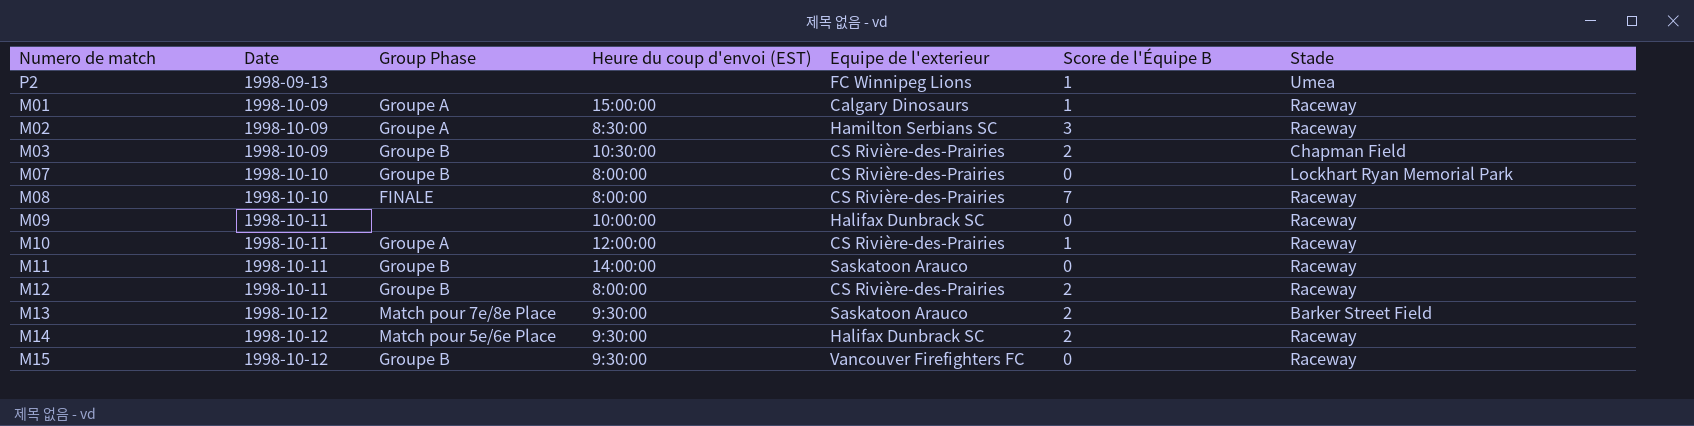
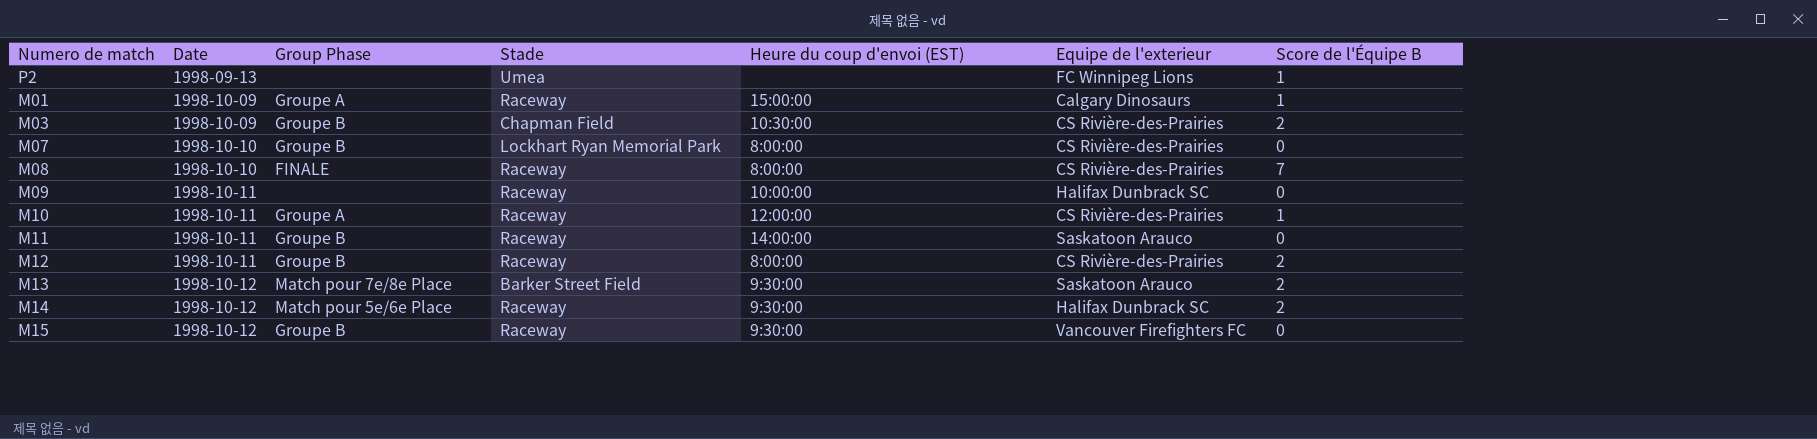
column Stade | position: 7 -> 4
row M02: 1998-10-09 | Groupe A | 8:30:00 | Hamilton Serbians SC | 3 | Raceway -> none

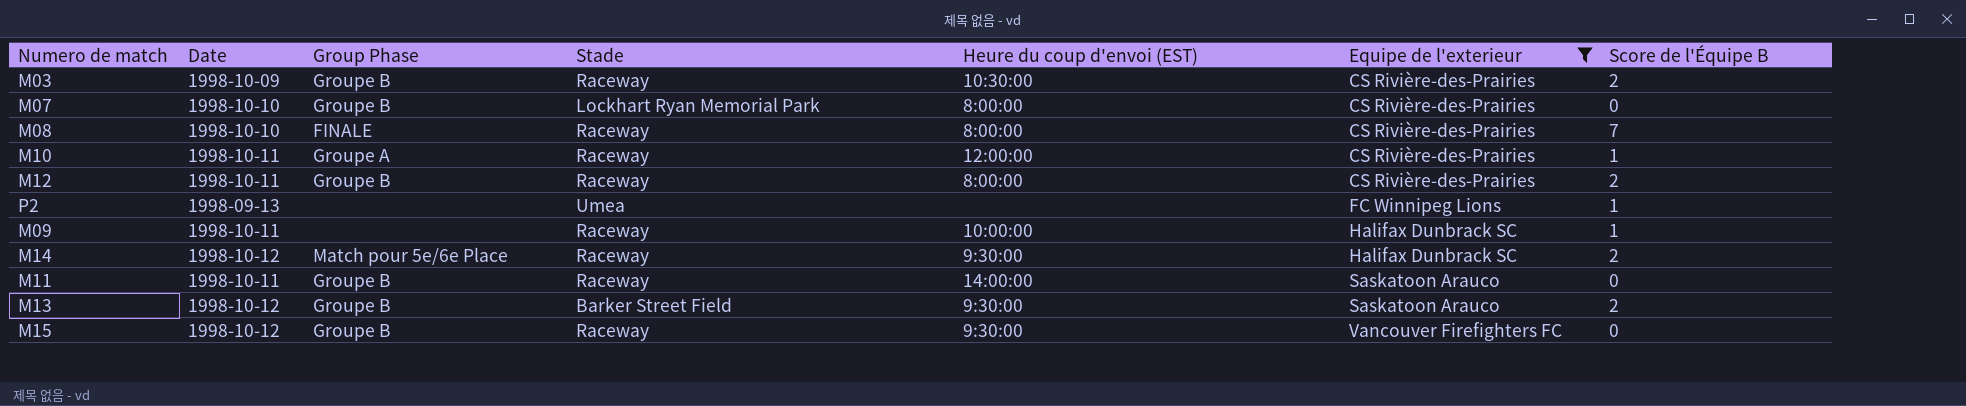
filter: none -> Equipe de l'exterieur != Calgary Dinosaurs
row order: Date ascending -> Equipe de l'exterieur ascending
M03 | Stade: Chapman Field -> Raceway
M09 | Score de l'Équipe B: 0 -> 1
M13 | Group Phase: Match pour 7e/8e Place -> Groupe B

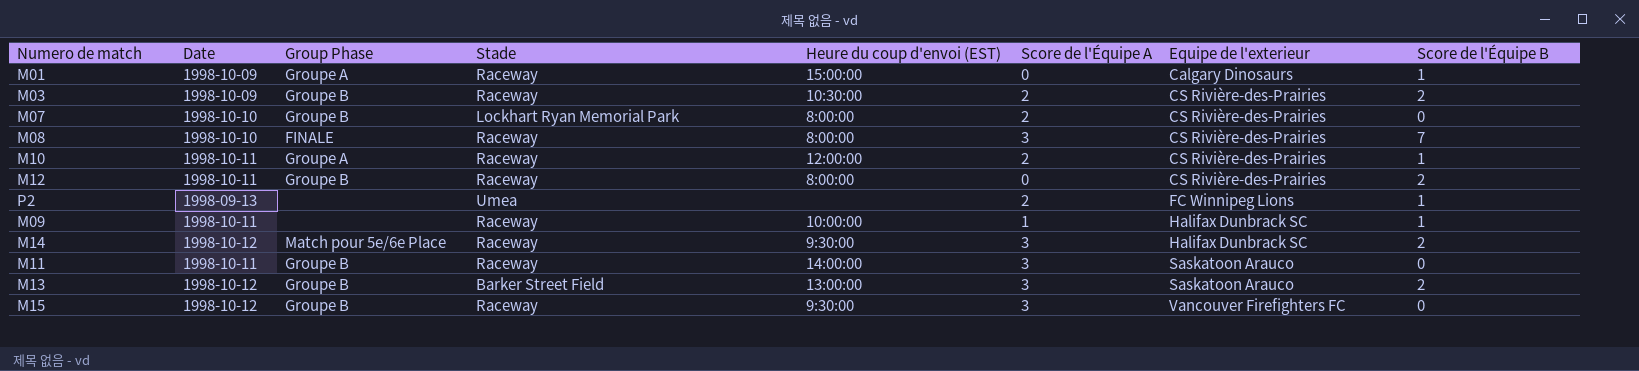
filter: Equipe de l'exterieur != Calgary Dinosaurs -> none
column Score de l'Équipe A | position: none -> 6
M13 | Heure du coup d'envoi (EST): 9:30:00 -> 13:00:00

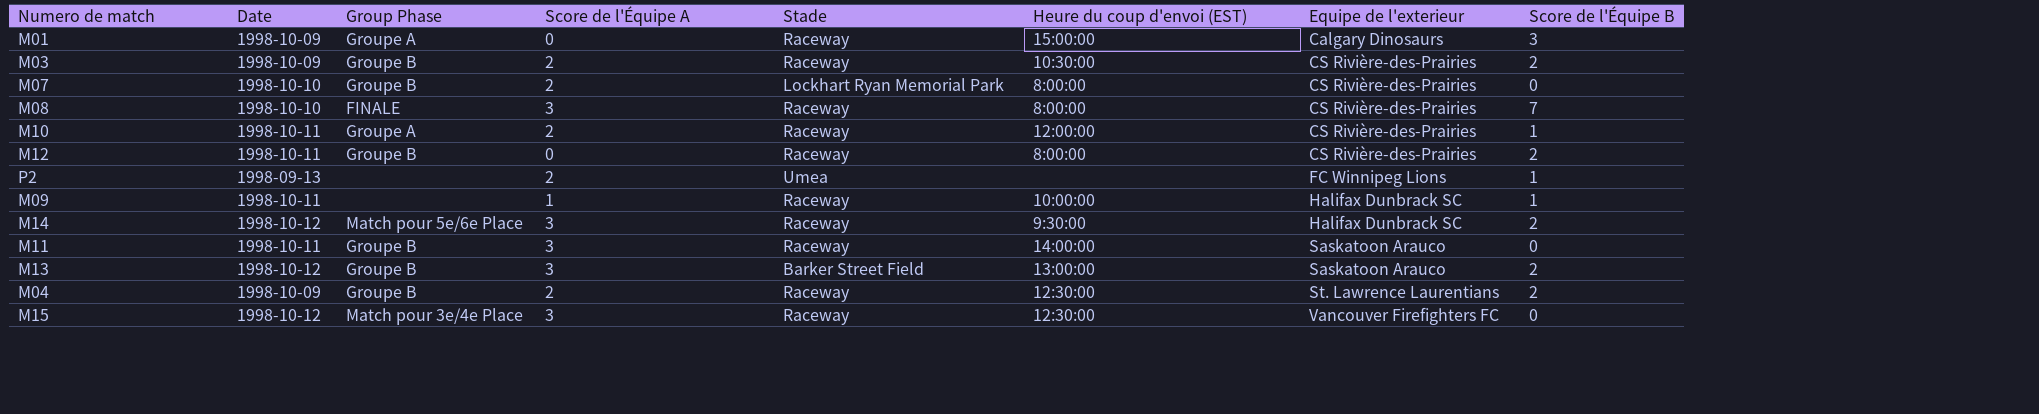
column Score de l'Équipe A | position: 6 -> 4
M01 | Score de l'Équipe B: 1 -> 3
row M04: none -> 1998-10-09 | Groupe B | 2 | Raceway | 12:30:00 | St. Lawrence Laurentians | 2
M15 | Group Phase: Groupe B -> Match pour 3e/4e Place
M15 | Heure du coup d'envoi (EST): 9:30:00 -> 12:30:00

